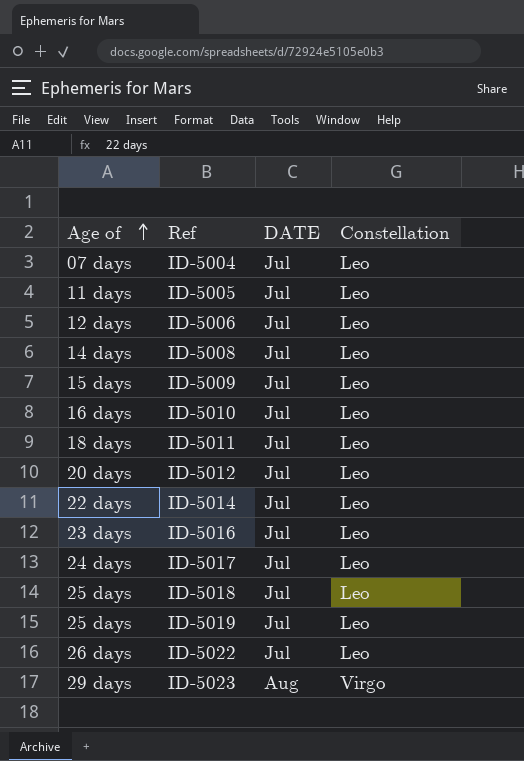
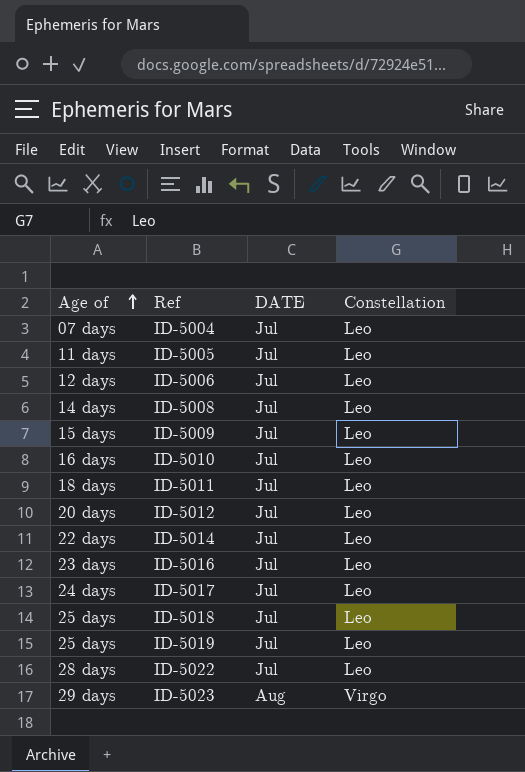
ID-5022 | Age of: 26 days -> 28 days

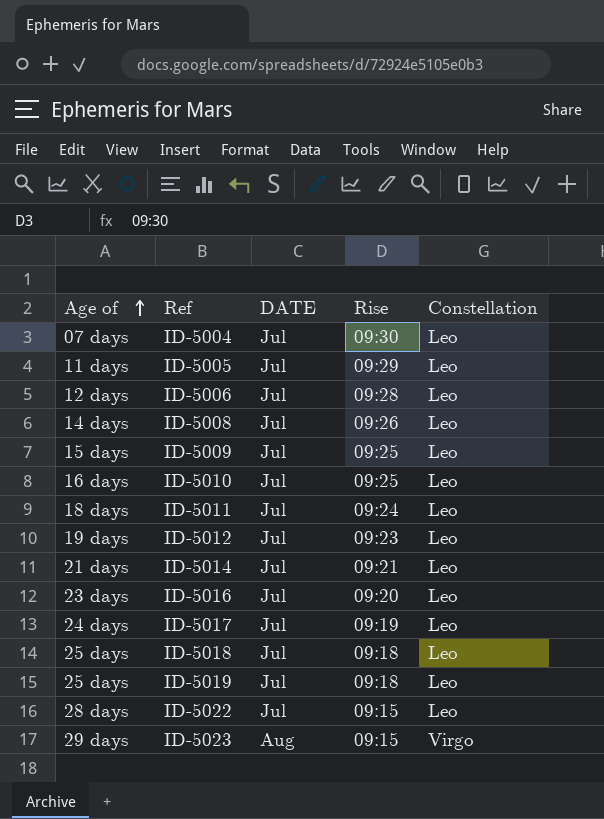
column Rise | position: none -> 4
ID-5012 | Age of: 20 days -> 19 days
ID-5014 | Age of: 22 days -> 21 days

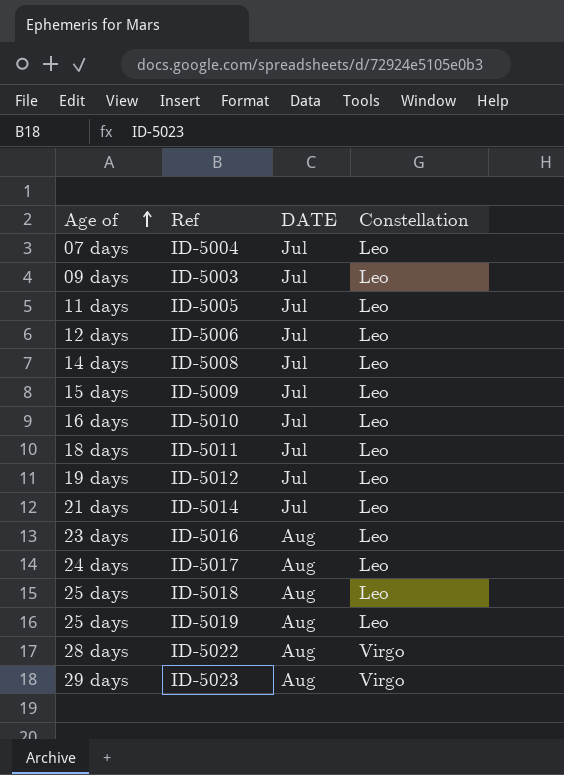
column Rise | position: 4 -> none
row ID-5003: none -> 09 days | Jul | Leo
ID-5016 | DATE: Jul -> Aug
ID-5017 | DATE: Jul -> Aug
ID-5018 | DATE: Jul -> Aug
ID-5019 | DATE: Jul -> Aug
ID-5022 | DATE: Jul -> Aug
ID-5022 | Constellation: Leo -> Virgo

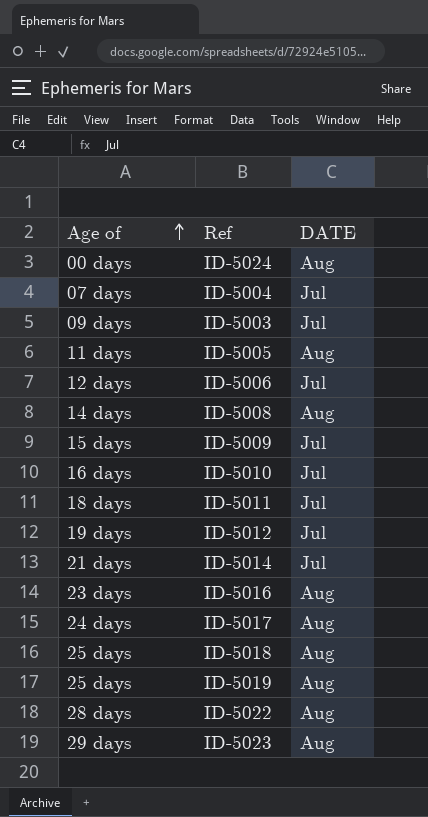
column Constellation | position: 4 -> none
row ID-5024: none -> 00 days | Aug
ID-5005 | DATE: Jul -> Aug
ID-5008 | DATE: Jul -> Aug

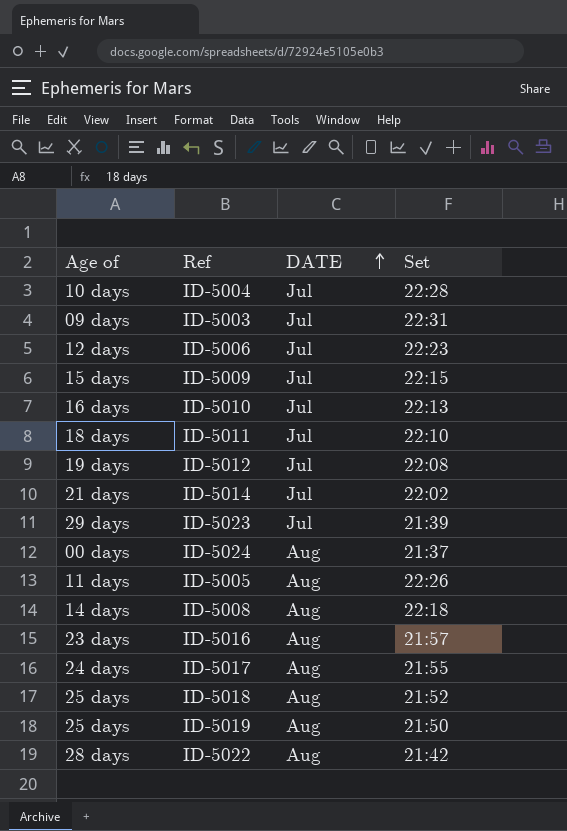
row order: Age of ascending -> DATE ascending
column Set | position: none -> 4
ID-5004 | Age of: 07 days -> 10 days
ID-5023 | DATE: Aug -> Jul

